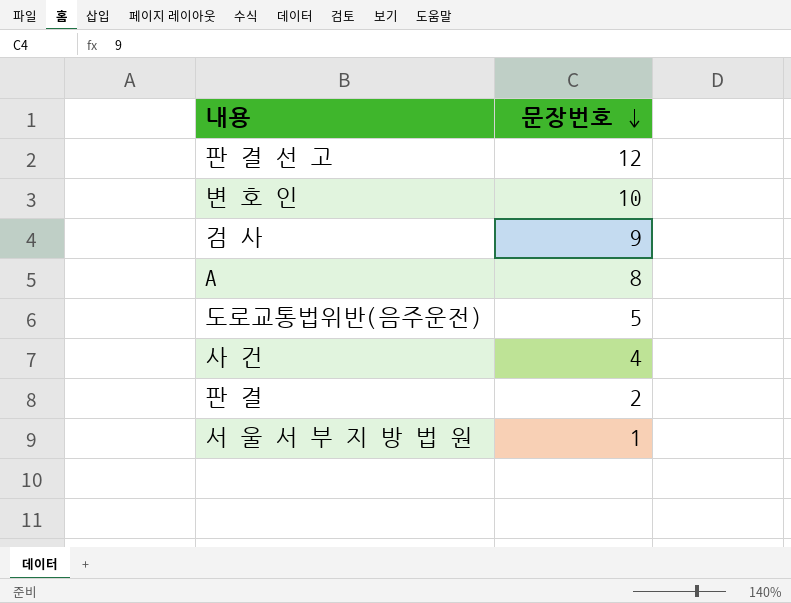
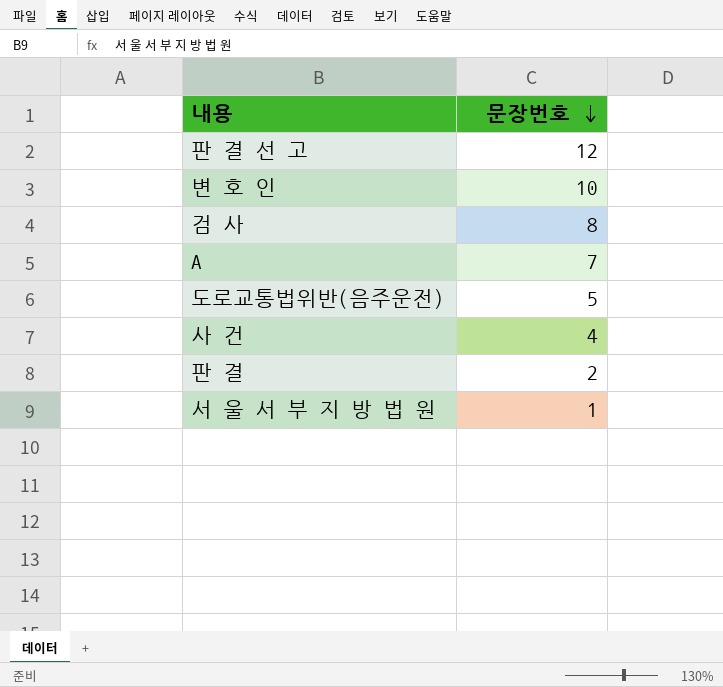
검 사 | 문장번호: 9 -> 8
A | 문장번호: 8 -> 7

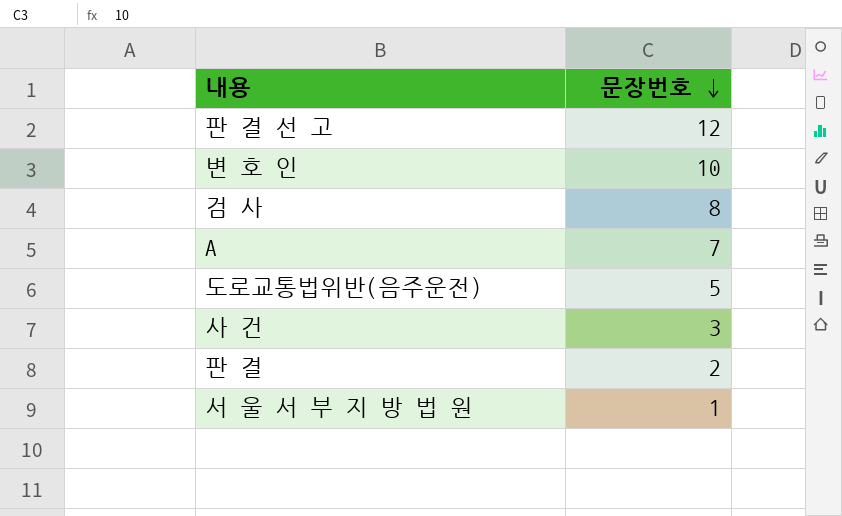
사 건 | 문장번호: 4 -> 3

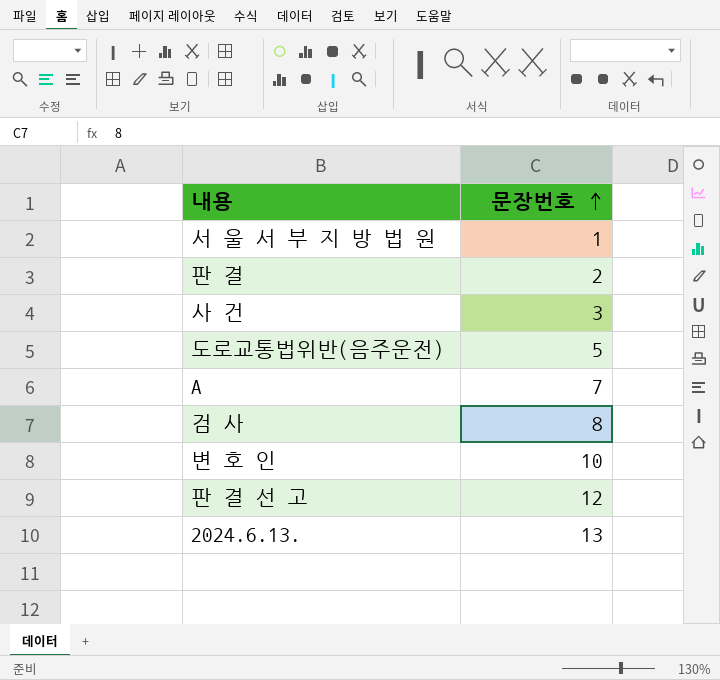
row order: 문장번호 descending -> 문장번호 ascending
row 2024.6.13.: none -> 13

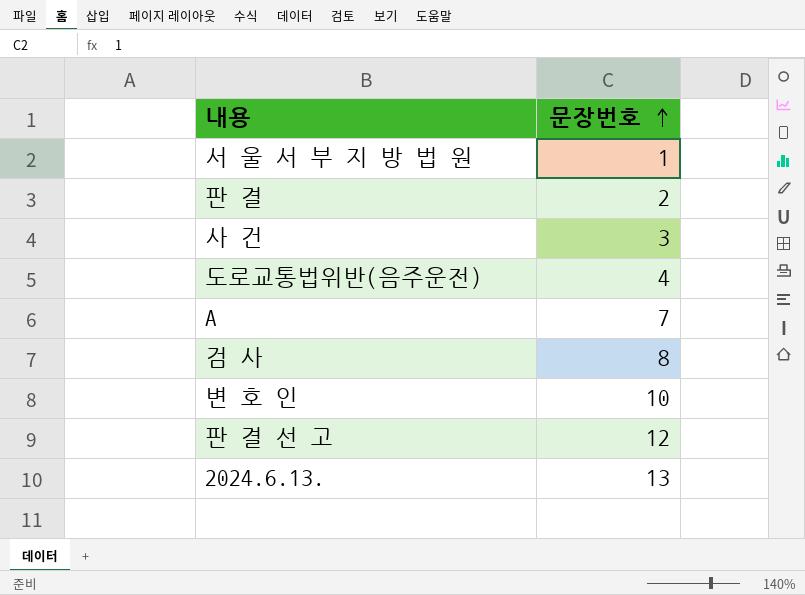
도로교통법위반(음주운전) | 문장번호: 5 -> 4

